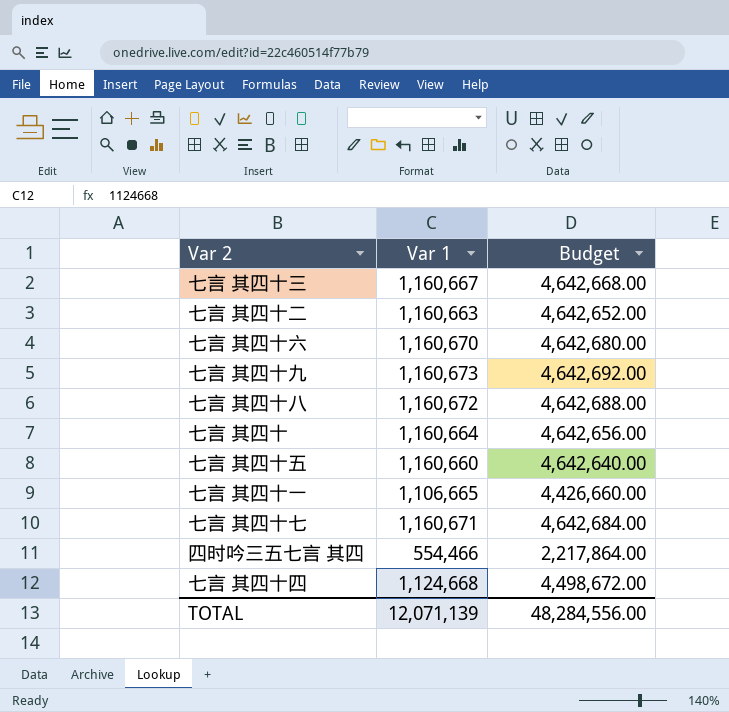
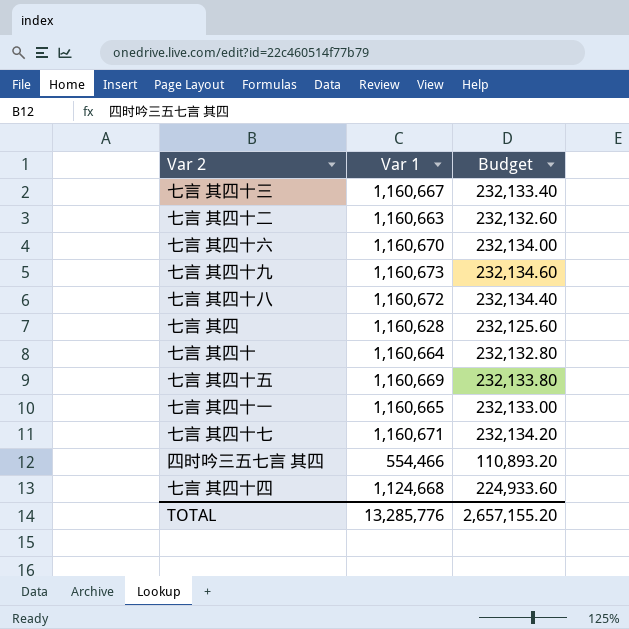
column Budget | formula: [Var 1] * 4 -> [Var 1] * 0.2
row 七言 其四: none -> 1,160,628 | 232,125.60
七言 其四十五 | Var 1: 1,160,660 -> 1,160,669
七言 其四十一 | Var 1: 1,106,665 -> 1,160,665
TOTAL | Var 1: 12,071,139 -> 13,285,776
TOTAL | Budget: 48,284,556.00 -> 2,657,155.20

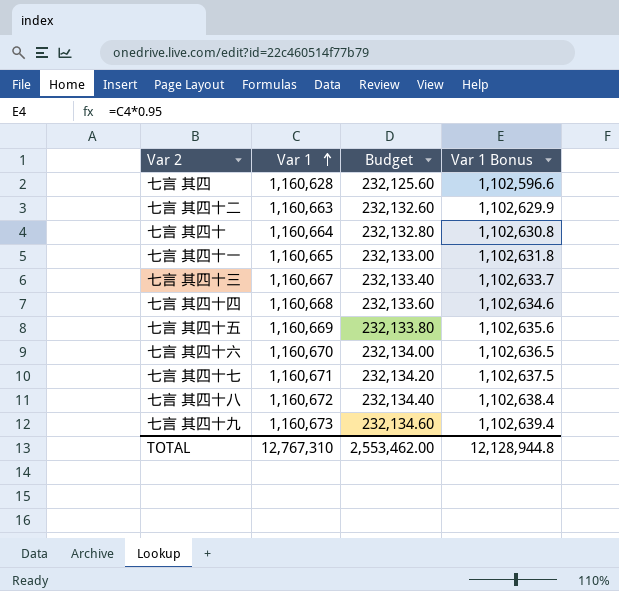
row order: none -> Var 1 ascending
column Var 1 Bonus | formula: none -> [Var 1] * 0.95
row 四时吟三五七言 其四: 554,466 | 110,893.20 -> none
七言 其四十四 | Var 1: 1,124,668 -> 1,160,668
七言 其四十四 | Budget: 224,933.60 -> 232,133.60
TOTAL | Var 1: 13,285,776 -> 12,767,310
TOTAL | Budget: 2,657,155.20 -> 2,553,462.00

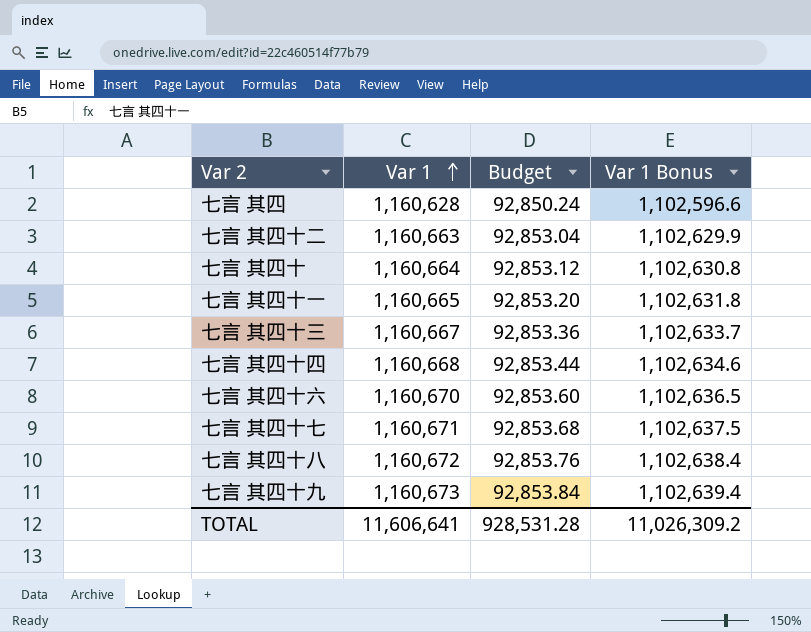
column Budget | formula: [Var 1] * 0.2 -> [Var 1] * 0.08
row 七言 其四十五: 1,160,669 | 232,133.80 | 1,102,635.6 -> none
TOTAL | Var 1: 12,767,310 -> 11,606,641
TOTAL | Budget: 2,553,462.00 -> 928,531.28
TOTAL | Var 1 Bonus: 12,128,944.8 -> 11,026,309.2

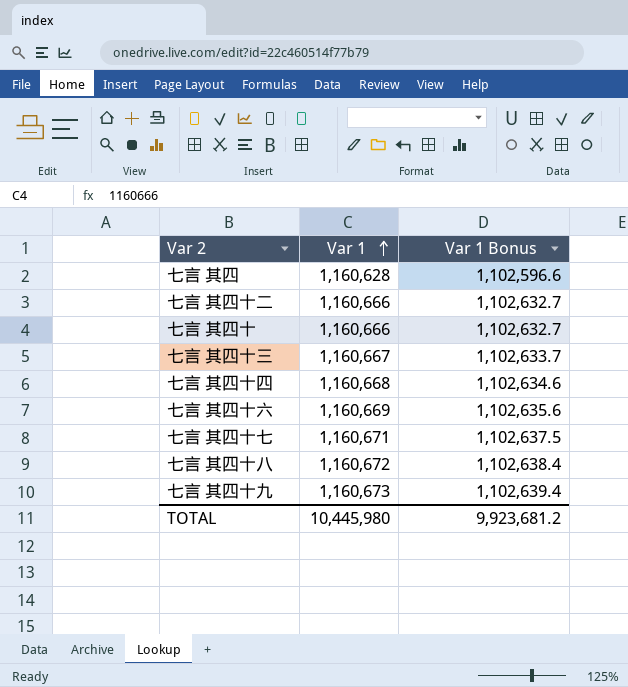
column Budget | formula: [Var 1] * 0.08 -> none
row 七言 其四十一: 1,160,665 | 92,853.20 | 1,102,631.8 -> none
七言 其四十二 | Var 1: 1,160,663 -> 1,160,666
七言 其四十二 | Var 1 Bonus: 1,102,629.9 -> 1,102,632.7
七言 其四十 | Var 1: 1,160,664 -> 1,160,666
七言 其四十 | Var 1 Bonus: 1,102,630.8 -> 1,102,632.7
七言 其四十六 | Var 1: 1,160,670 -> 1,160,669
七言 其四十六 | Var 1 Bonus: 1,102,636.5 -> 1,102,635.6
TOTAL | Var 1: 11,606,641 -> 10,445,980
TOTAL | Var 1 Bonus: 11,026,309.2 -> 9,923,681.2

